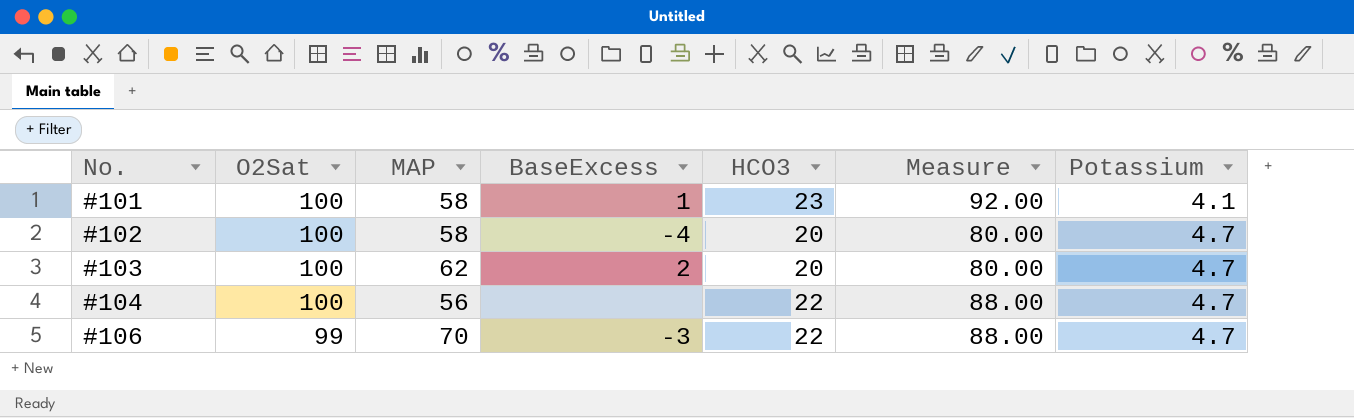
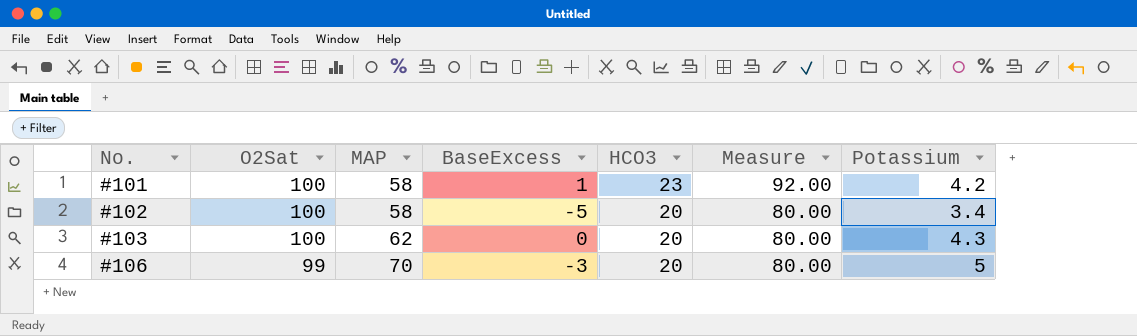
row #104: 100 | 56 | none | 22 | 88.00 | 4.7 -> none
#101 | Potassium: 4.1 -> 4.2
#102 | BaseExcess: -4 -> -5
#102 | Potassium: 4.7 -> 3.4
#103 | BaseExcess: 2 -> 0
#103 | Potassium: 4.7 -> 4.3
#106 | HCO3: 22 -> 20
#106 | Measure: 88.00 -> 80.00
#106 | Potassium: 4.7 -> 5

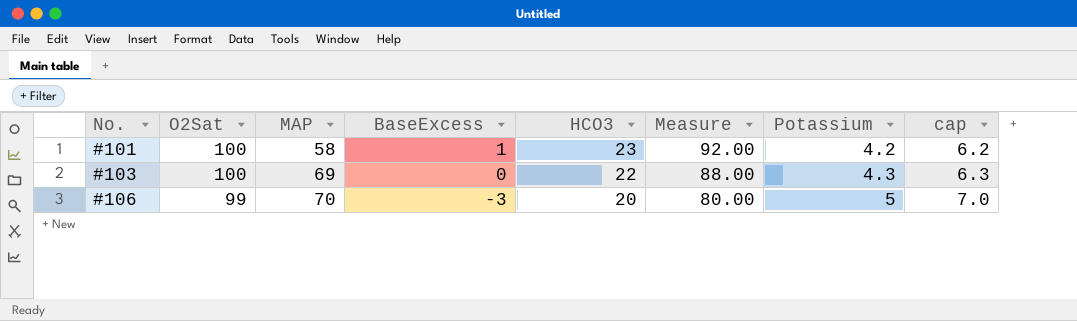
column cap | formula: none -> [Potassium] + 2
row #102: 100 | 58 | -5 | 20 | 80.00 | 3.4 -> none
#103 | MAP: 62 -> 69
#103 | HCO3: 20 -> 22
#103 | Measure: 80.00 -> 88.00

